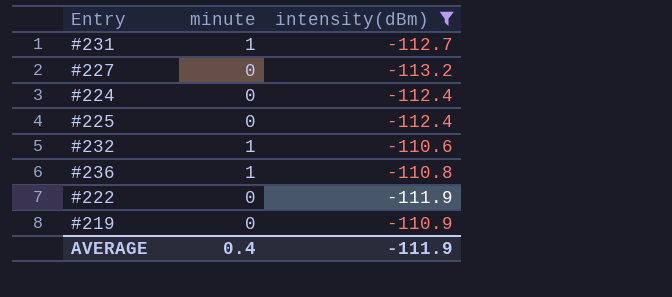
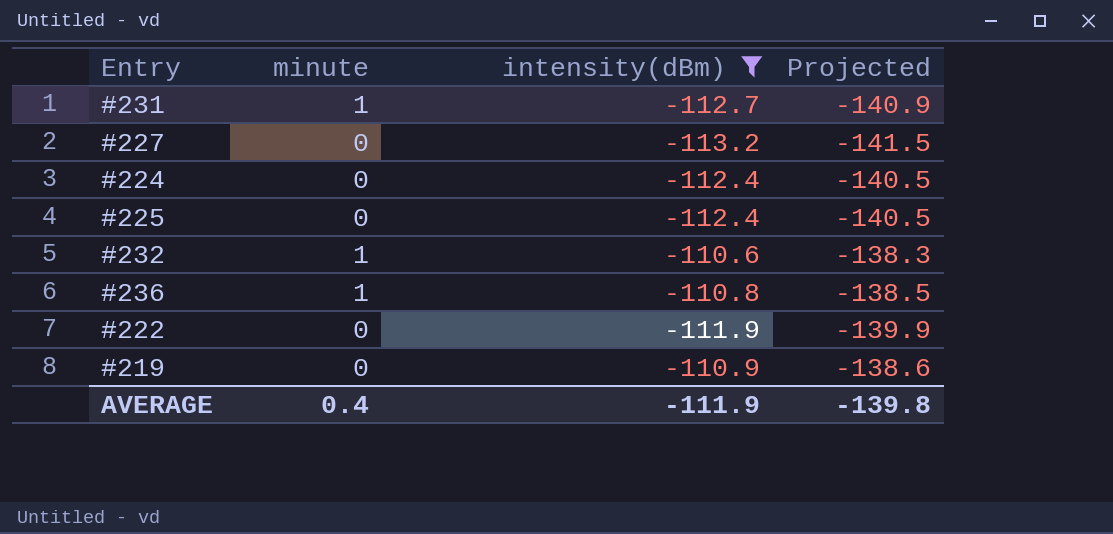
column Projected | formula: none -> [intensity(dBm)] * 1.25

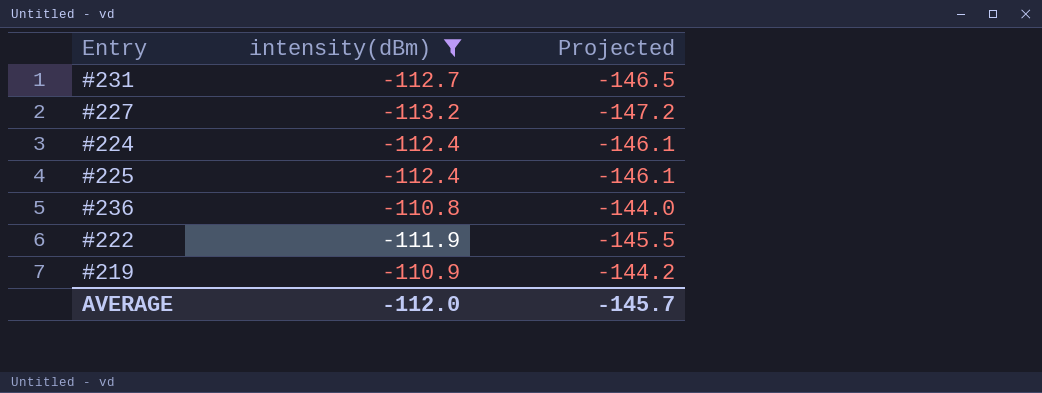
column minute | position: 2 -> none
column Projected | formula: [intensity(dBm)] * 1.25 -> [intensity(dBm)] * 1.3
row #232: 1 | -110.6 | -138.3 -> none
AVERAGE | intensity(dBm): -111.9 -> -112.0
AVERAGE | Projected: -139.8 -> -145.7

